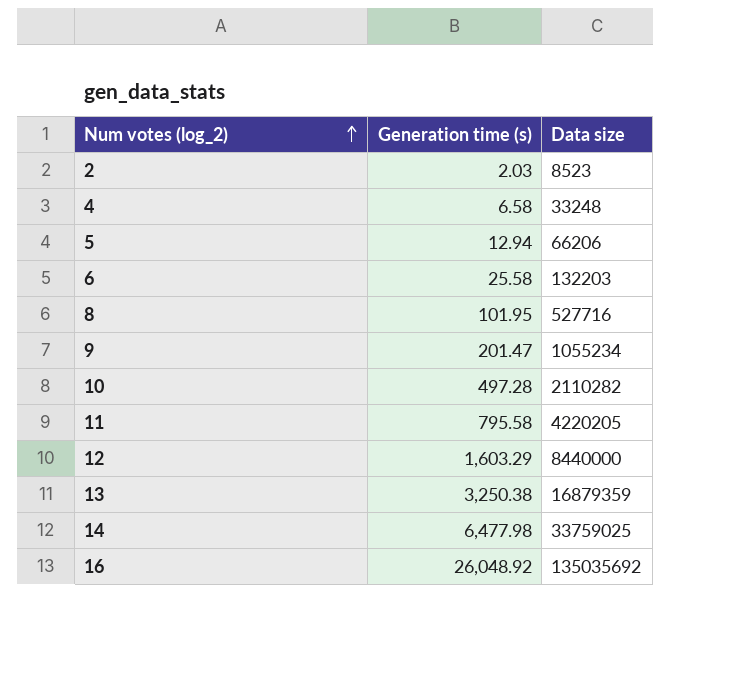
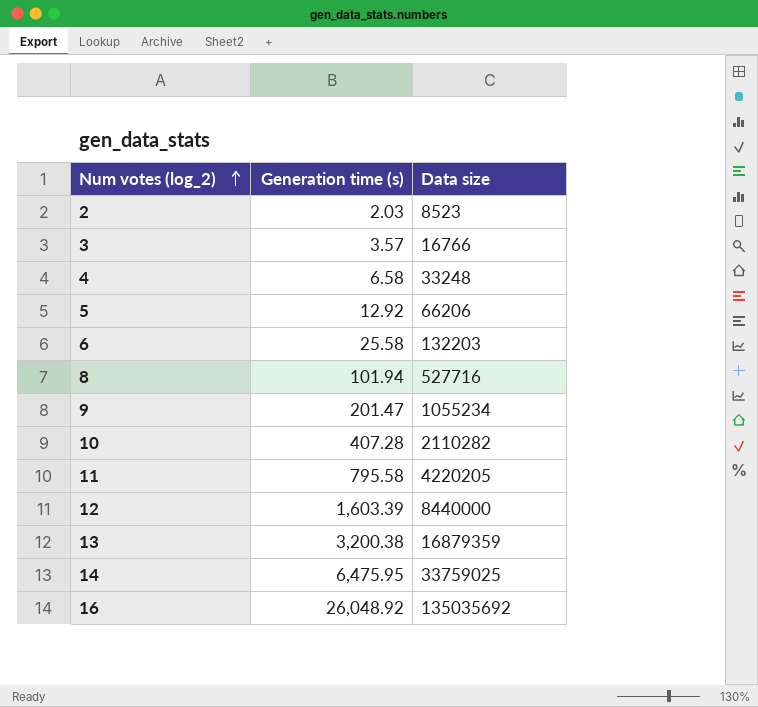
row 3: none -> 3.57 | 16766
5 | Generation time (s): 12.94 -> 12.92
8 | Generation time (s): 101.95 -> 101.94
10 | Generation time (s): 497.28 -> 407.28
12 | Generation time (s): 1,603.29 -> 1,603.39
13 | Generation time (s): 3,250.38 -> 3,200.38
14 | Generation time (s): 6,477.98 -> 6,475.95

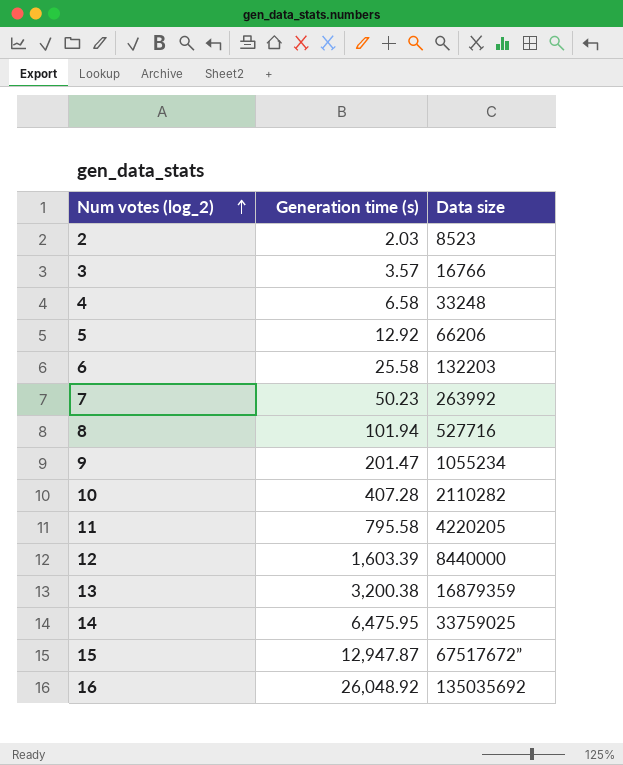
row 7: none -> 50.23 | 263992
row 15: none -> 12,947.87 | 67517672”

